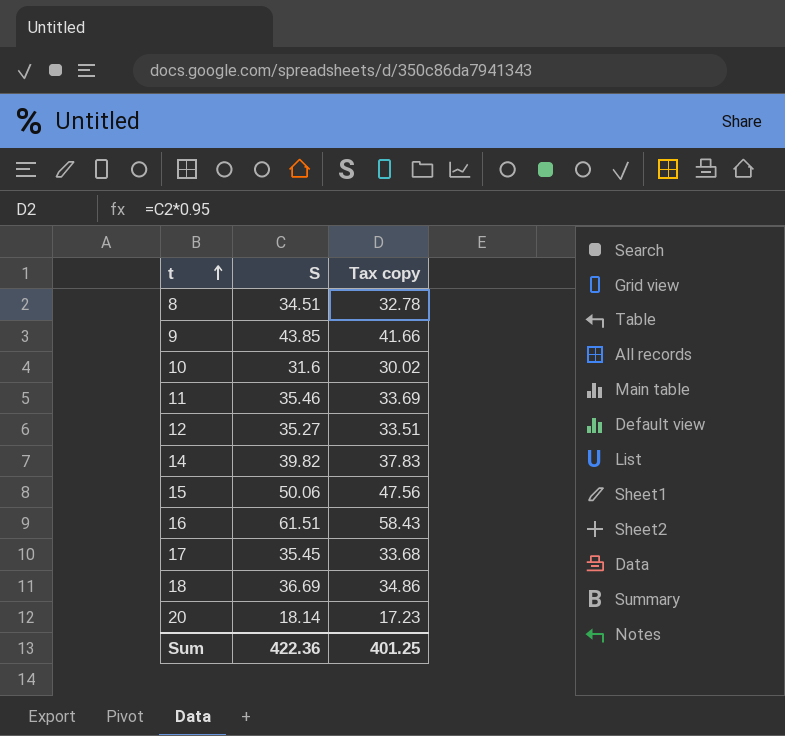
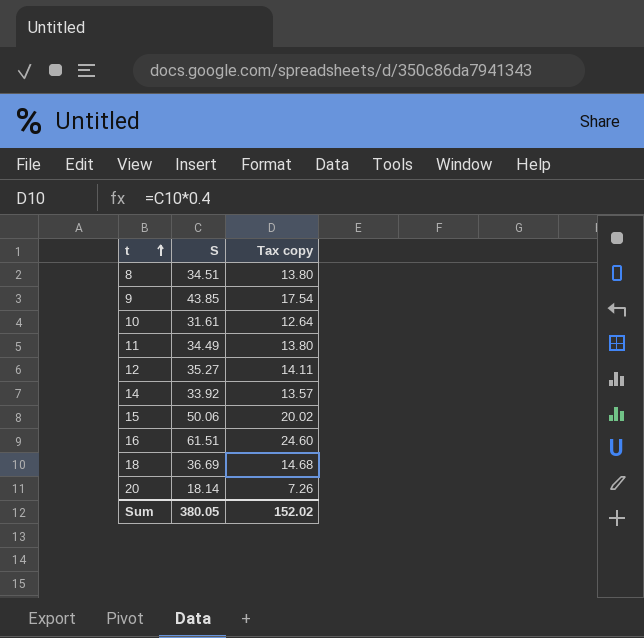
column Tax copy | formula: [S] * 0.95 -> [S] * 0.4
row 17: 35.45 | 33.68 -> none
10 | S: 31.6 -> 31.61
11 | S: 35.46 -> 34.49
14 | S: 39.82 -> 33.92
Sum | S: 422.36 -> 380.05
Sum | Tax copy: 401.25 -> 152.02

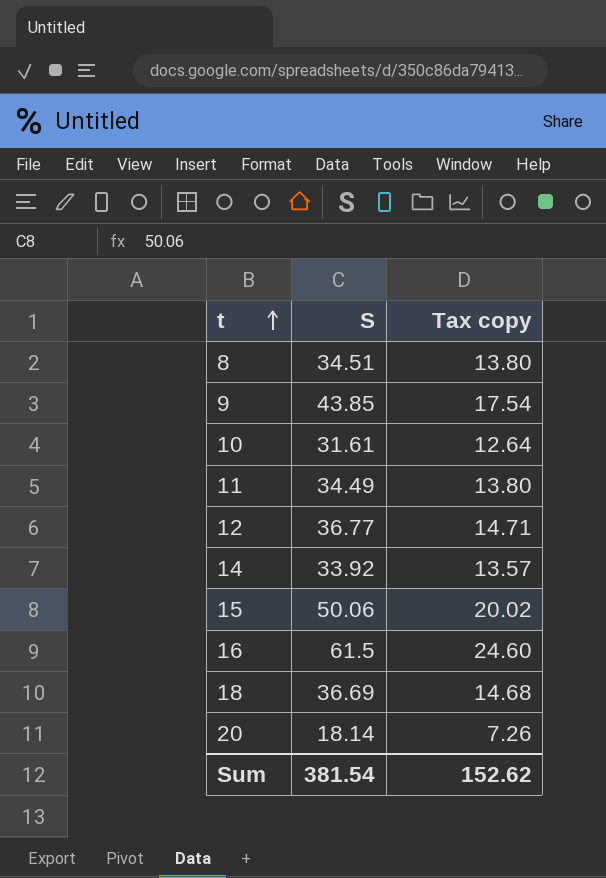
12 | S: 35.27 -> 36.77
12 | Tax copy: 14.11 -> 14.71
16 | S: 61.51 -> 61.5
Sum | S: 380.05 -> 381.54
Sum | Tax copy: 152.02 -> 152.62

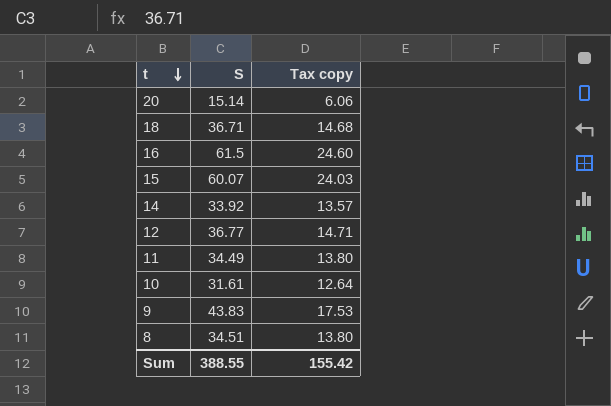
row order: t ascending -> t descending
20 | S: 18.14 -> 15.14
20 | Tax copy: 7.26 -> 6.06
18 | S: 36.69 -> 36.71
15 | S: 50.06 -> 60.07
15 | Tax copy: 20.02 -> 24.03
9 | S: 43.85 -> 43.83
9 | Tax copy: 17.54 -> 17.53
Sum | S: 381.54 -> 388.55
Sum | Tax copy: 152.62 -> 155.42

